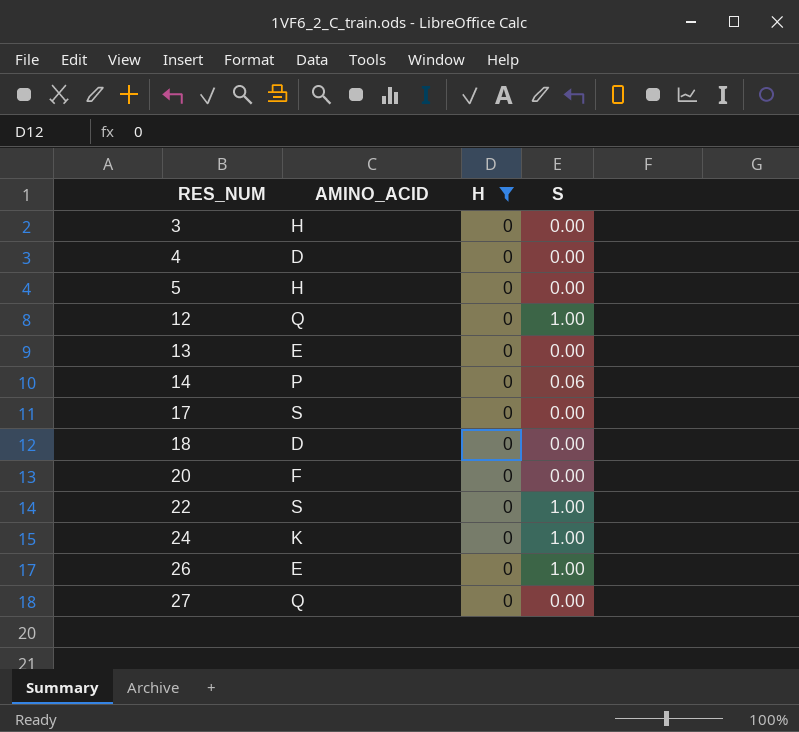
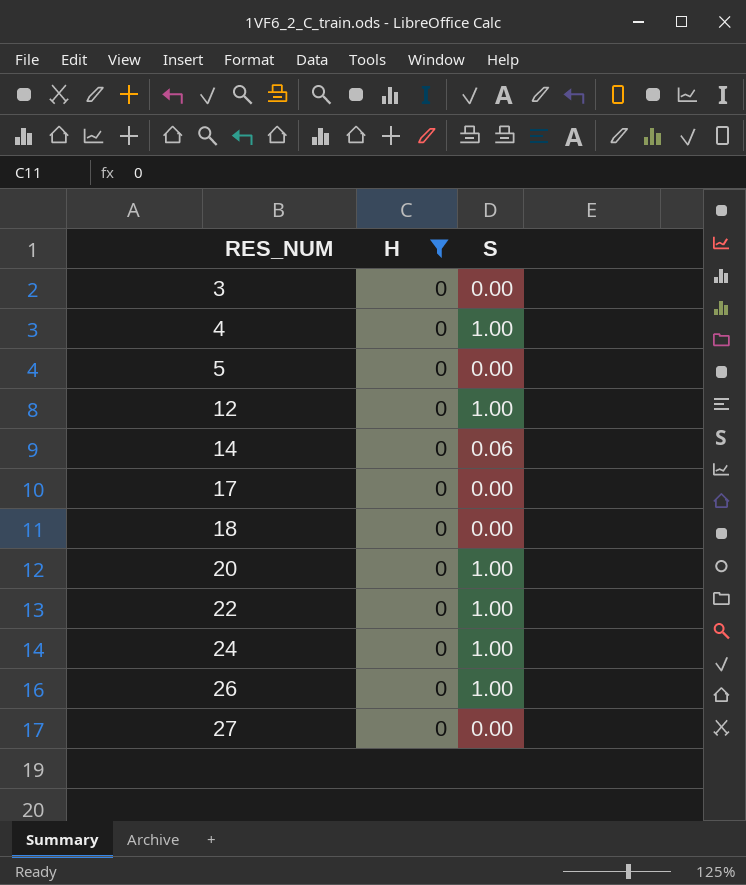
column AMINO_ACID | position: 2 -> none
row 13: E | 0 | 0.00 -> none
4 | S: 0.00 -> 1.00
20 | S: 0.00 -> 1.00

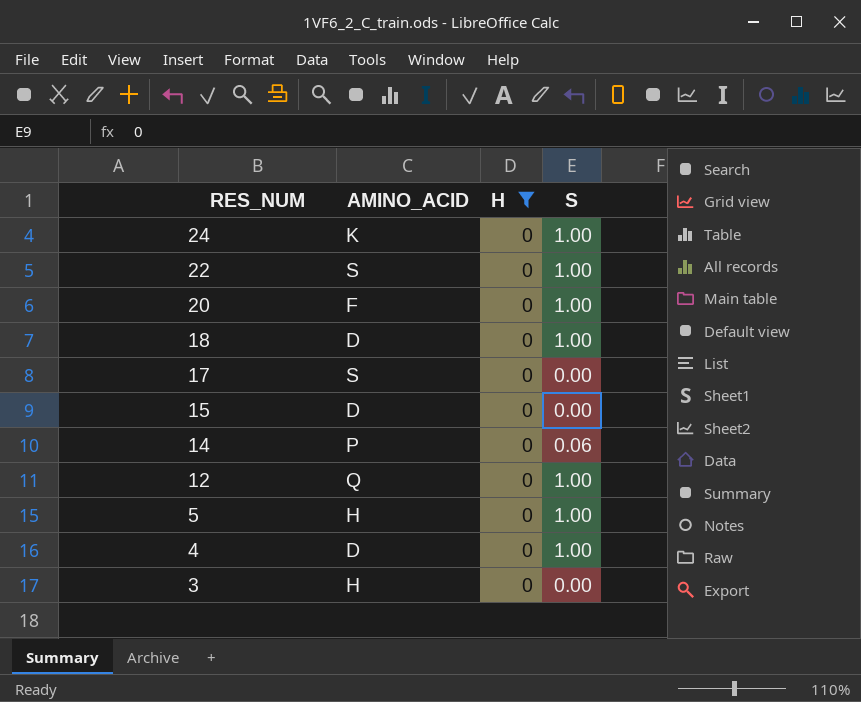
row order: RES_NUM ascending -> RES_NUM descending
column AMINO_ACID | position: none -> 2
row 26: 0 | 1.00 -> none
row 27: 0 | 0.00 -> none
18 | S: 0.00 -> 1.00
row 15: none -> D | 0 | 0.00
5 | S: 0.00 -> 1.00

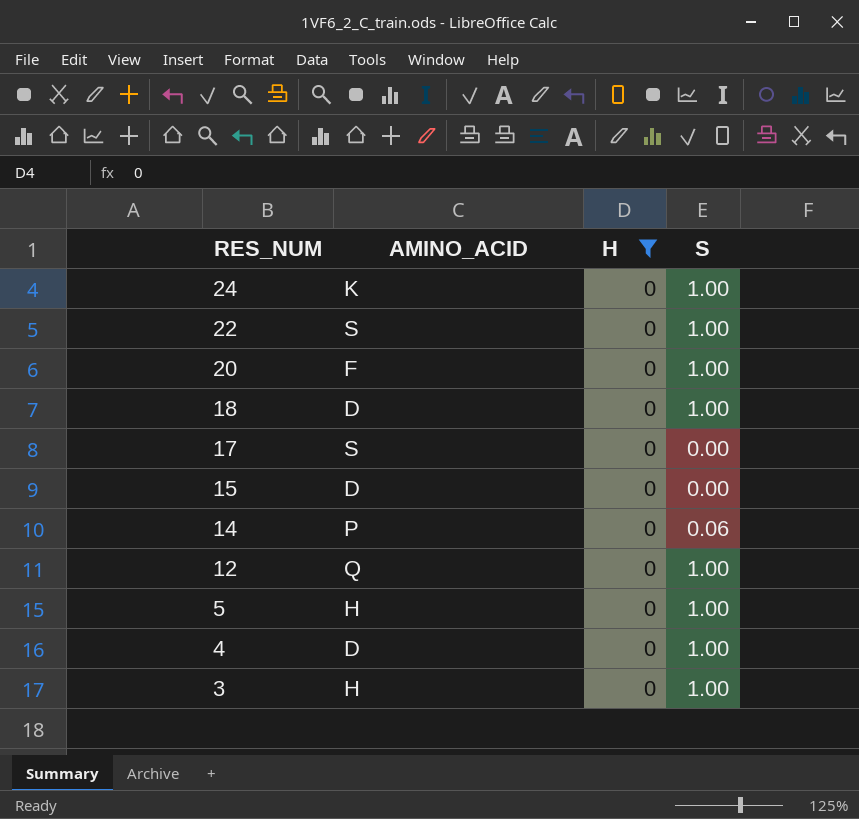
3 | S: 0.00 -> 1.00

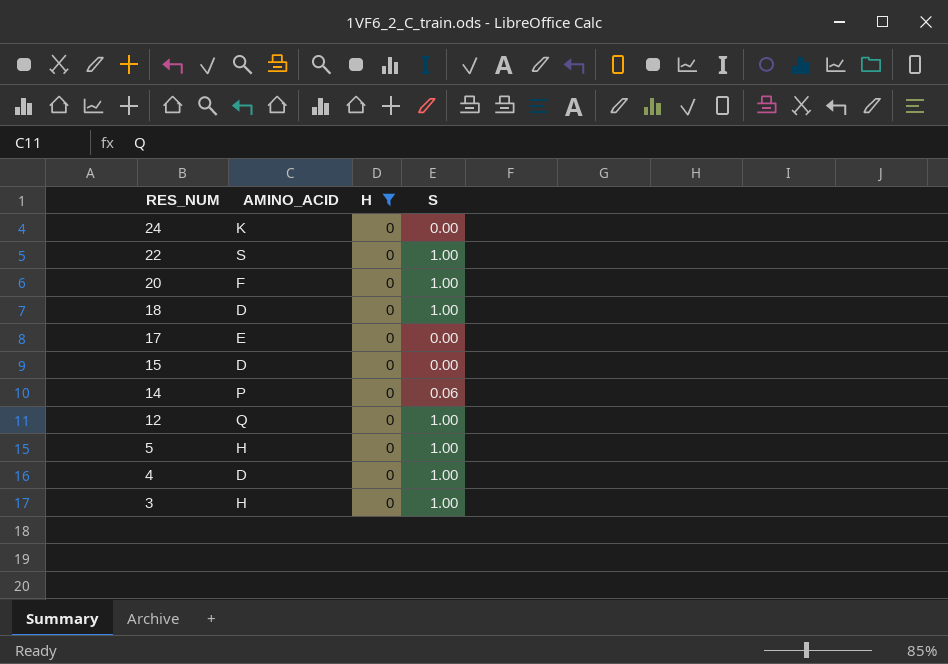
24 | S: 1.00 -> 0.00
17 | AMINO_ACID: S -> E

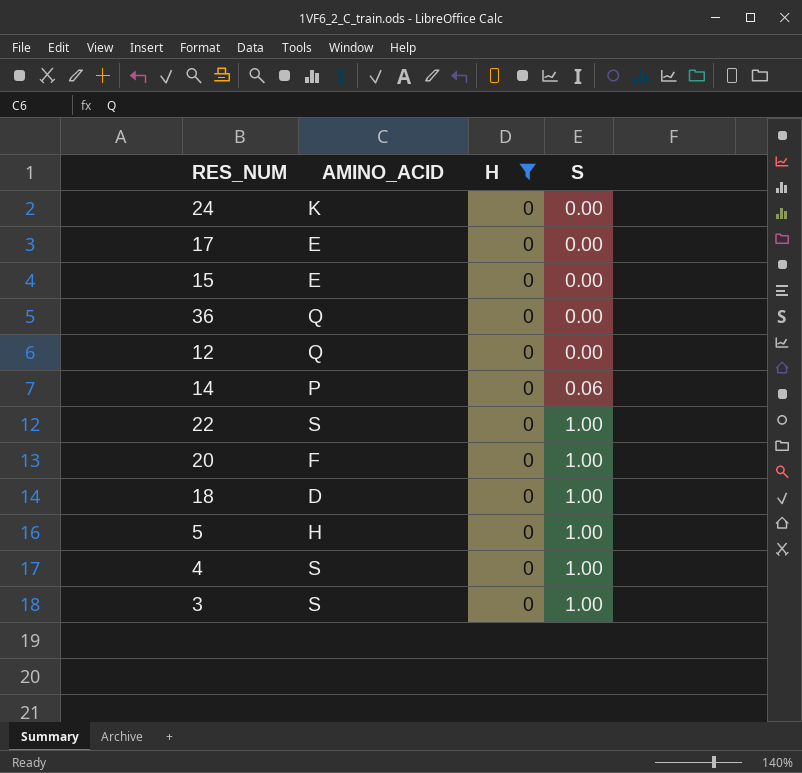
row order: RES_NUM descending -> S ascending
15 | AMINO_ACID: D -> E
row 36: none -> Q | 0 | 0.00
12 | S: 1.00 -> 0.00
4 | AMINO_ACID: D -> S
3 | AMINO_ACID: H -> S

